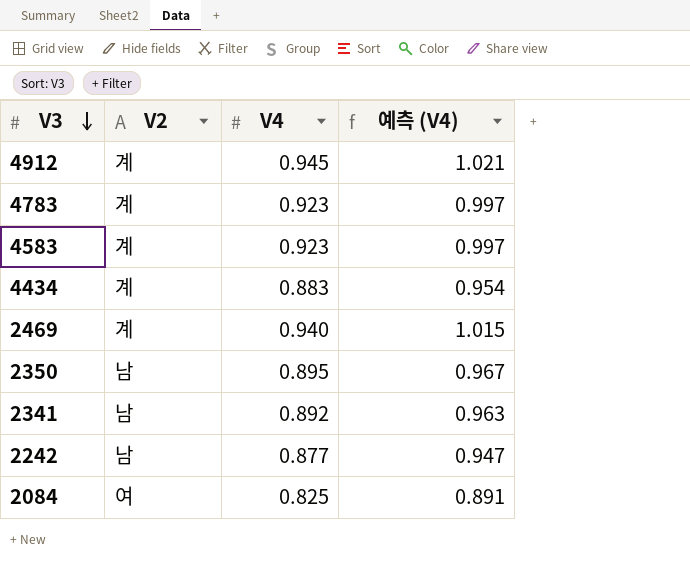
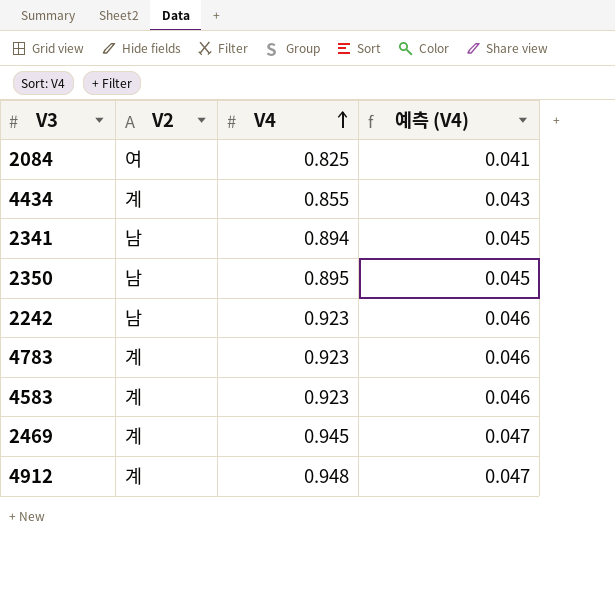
row order: V3 descending -> V4 ascending
column 예측 (V4) | formula: [V4] * 1.08 -> [V4] * 0.05
4434 | V4: 0.883 -> 0.855
2341 | V4: 0.892 -> 0.894
2242 | V4: 0.877 -> 0.923
2469 | V4: 0.940 -> 0.945
4912 | V4: 0.945 -> 0.948

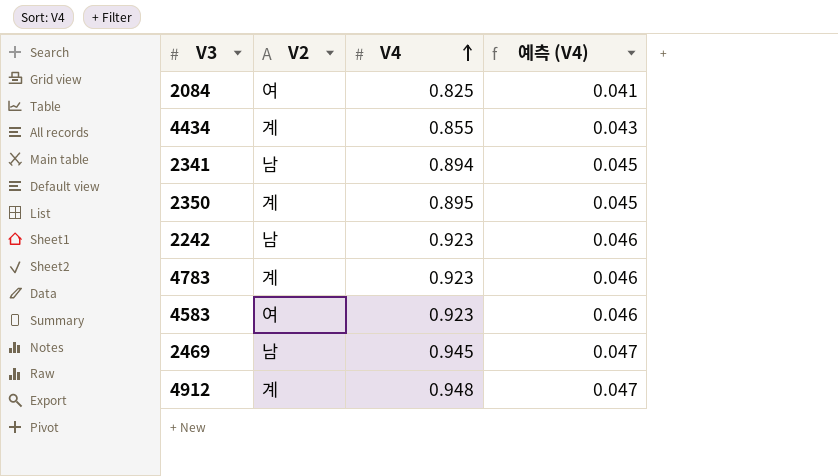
2350 | V2: 남 -> 계
4583 | V2: 계 -> 여
2469 | V2: 계 -> 남

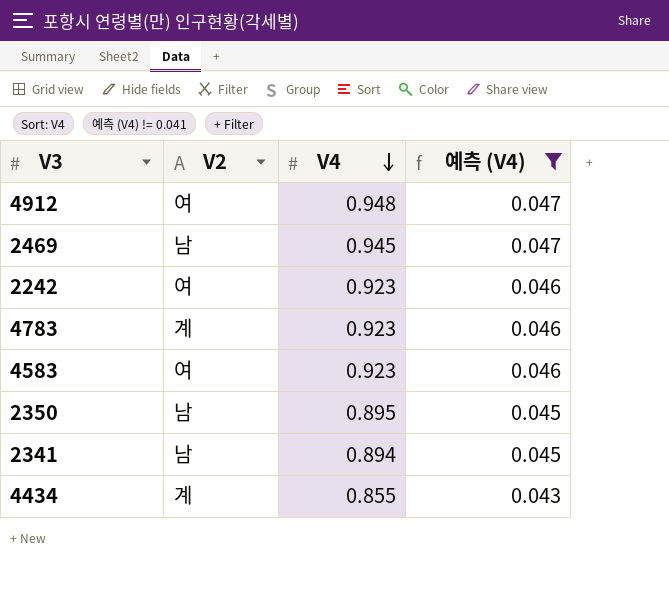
filter: none -> 예측 (V4) != 0.041
row order: V4 ascending -> V4 descending
4912 | V2: 계 -> 여
2242 | V2: 남 -> 여
2350 | V2: 계 -> 남

